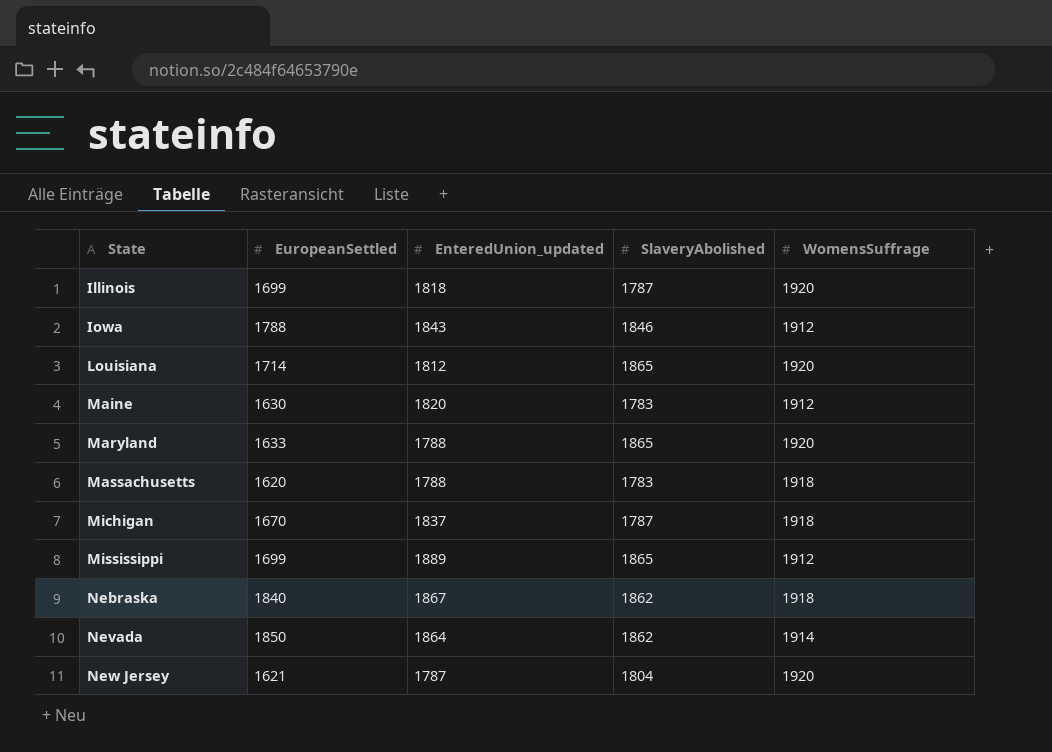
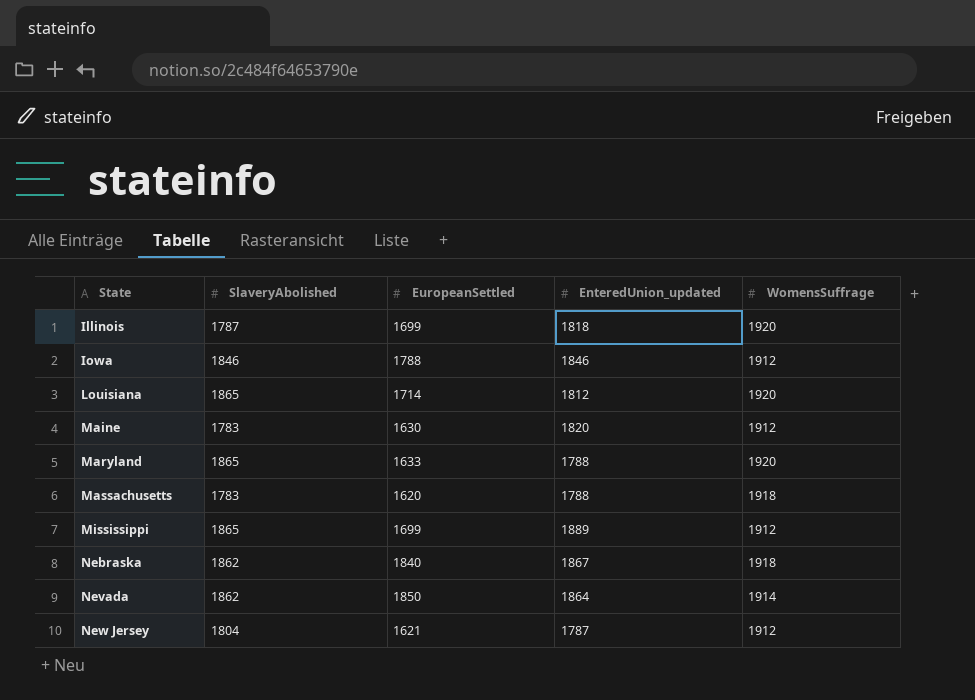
column SlaveryAbolished | position: 4 -> 2
row Michigan: 1670 | 1837 | 1787 | 1918 -> none
Iowa | EnteredUnion_updated: 1843 -> 1846
New Jersey | WomensSuffrage: 1920 -> 1912

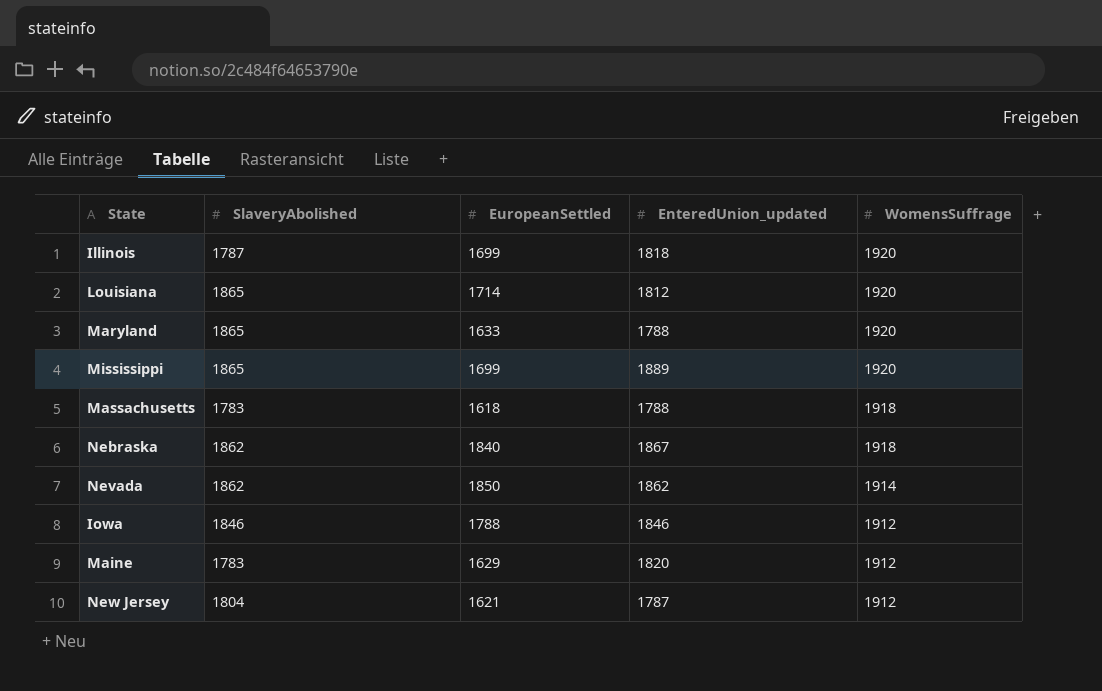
row order: State ascending -> WomensSuffrage descending
Mississippi | WomensSuffrage: 1912 -> 1920
Massachusetts | EuropeanSettled: 1620 -> 1618
Nevada | EnteredUnion_updated: 1864 -> 1862
Maine | EuropeanSettled: 1630 -> 1629

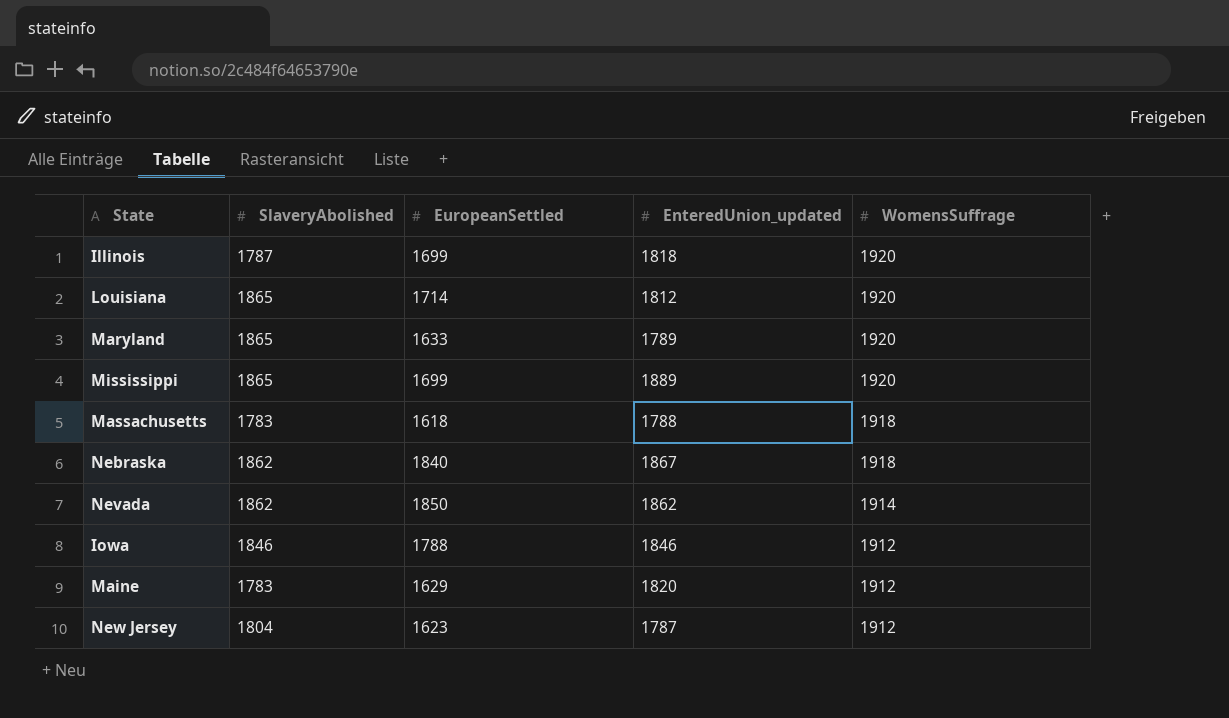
Maryland | EnteredUnion_updated: 1788 -> 1789
New Jersey | EuropeanSettled: 1621 -> 1623

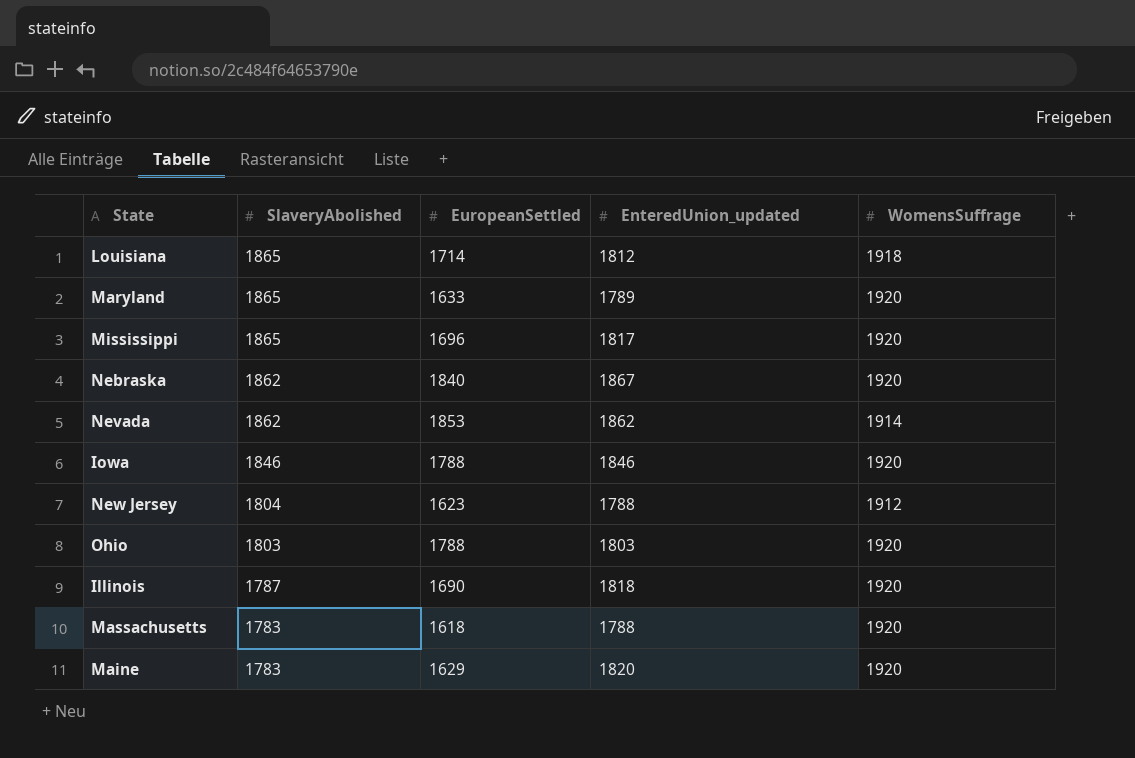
row order: WomensSuffrage descending -> SlaveryAbolished descending
Louisiana | WomensSuffrage: 1920 -> 1918
Mississippi | EuropeanSettled: 1699 -> 1696
Mississippi | EnteredUnion_updated: 1889 -> 1817
Nebraska | WomensSuffrage: 1918 -> 1920
Nevada | EuropeanSettled: 1850 -> 1853
Iowa | WomensSuffrage: 1912 -> 1920
New Jersey | EnteredUnion_updated: 1787 -> 1788
row Ohio: none -> 1803 | 1788 | 1803 | 1920
Illinois | EuropeanSettled: 1699 -> 1690
Massachusetts | WomensSuffrage: 1918 -> 1920
Maine | WomensSuffrage: 1912 -> 1920

